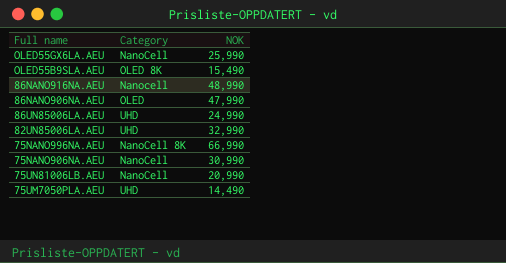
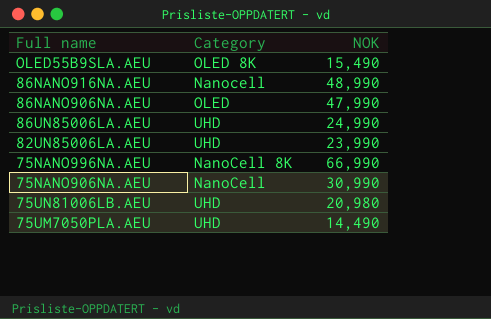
row OLED55GX6LA.AEU: NanoCell | 25,990 -> none
82UN85006LA.AEU | NOK: 32,990 -> 23,990
75UN81006LB.AEU | Category: NanoCell -> UHD
75UN81006LB.AEU | NOK: 20,990 -> 20,980

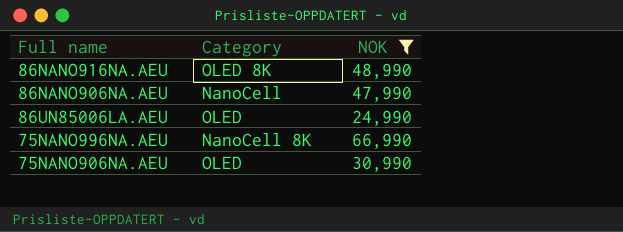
filter: none -> NOK >= 24,990
86NANO916NA.AEU | Category: Nanocell -> OLED 8K
86NANO906NA.AEU | Category: OLED -> NanoCell
86UN85006LA.AEU | Category: UHD -> OLED
75NANO906NA.AEU | Category: NanoCell -> OLED

